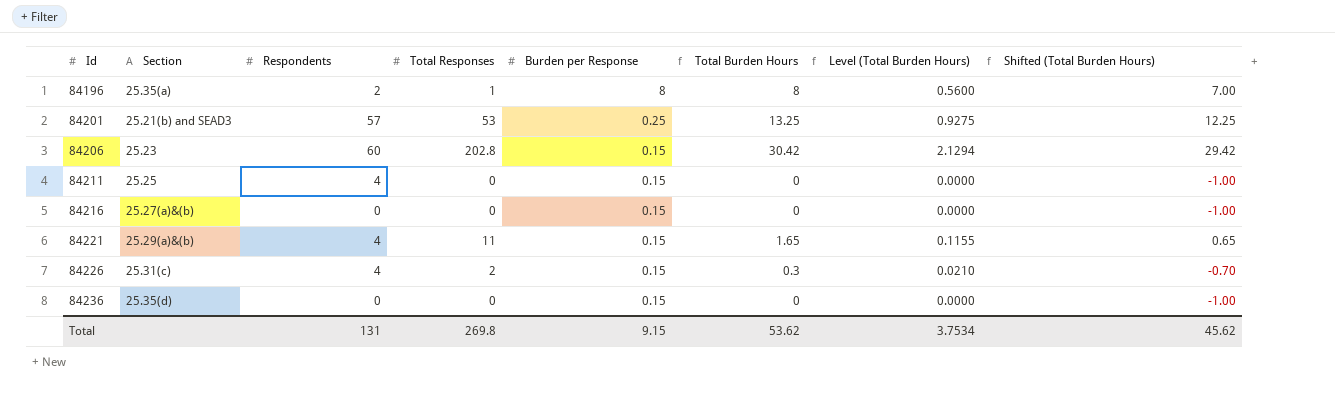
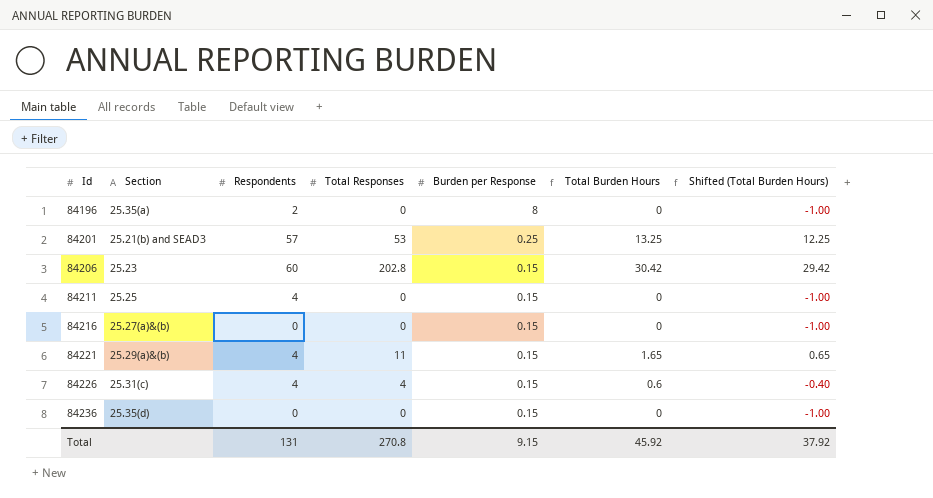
column Level (Total Burden Hours) | formula: [Total Burden Hours] * 0.07 -> none
84196 | Total Responses: 1 -> 0
84196 | Total Burden Hours: 8 -> 0
84196 | Shifted (Total Burden Hours): 7.00 -> -1.00
84226 | Total Responses: 2 -> 4
84226 | Total Burden Hours: 0.3 -> 0.6
84226 | Shifted (Total Burden Hours): -0.70 -> -0.40
Total | Total Responses: 269.8 -> 270.8
Total | Total Burden Hours: 53.62 -> 45.92
Total | Shifted (Total Burden Hours): 45.62 -> 37.92

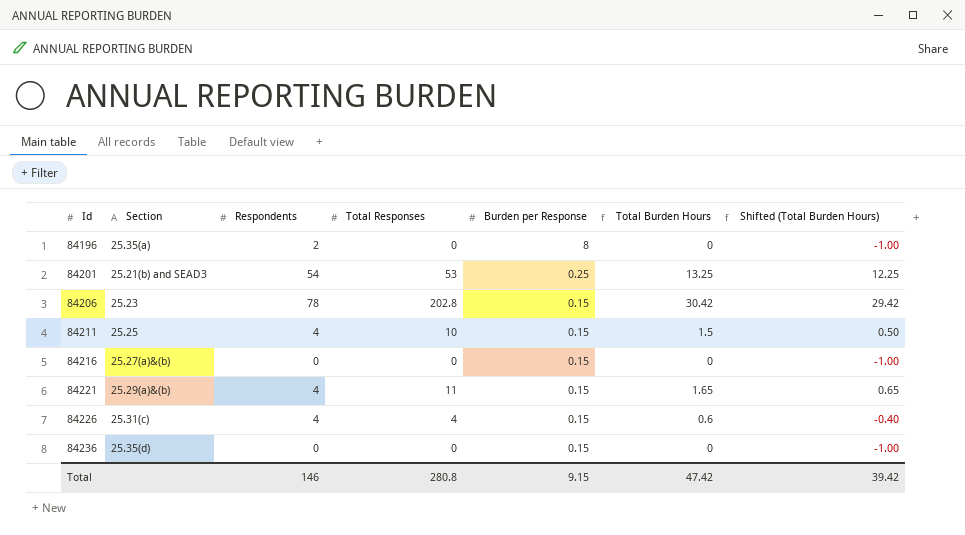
84201 | Respondents: 57 -> 54
84206 | Respondents: 60 -> 78
84211 | Total Responses: 0 -> 10
84211 | Total Burden Hours: 0 -> 1.5
84211 | Shifted (Total Burden Hours): -1.00 -> 0.50
Total | Respondents: 131 -> 146
Total | Total Responses: 270.8 -> 280.8
Total | Total Burden Hours: 45.92 -> 47.42
Total | Shifted (Total Burden Hours): 37.92 -> 39.42

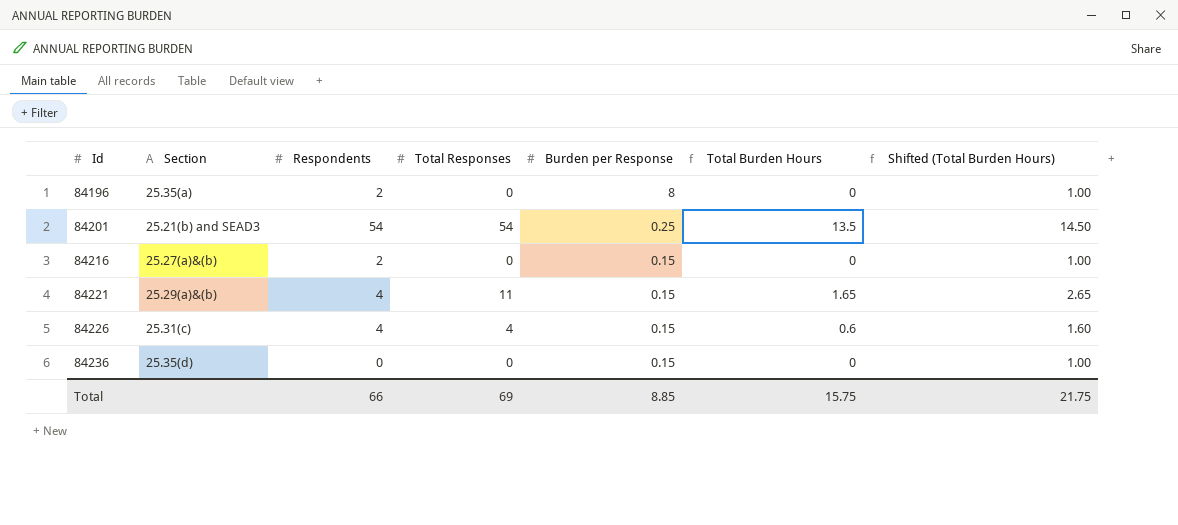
column Shifted (Total Burden Hours) | formula: [Total Burden Hours] - 1 -> [Total Burden Hours] + 1
row 84206: 25.23 | 78 | 202.8 | 0.15 | 30.42 | 29.42 -> none
row 84211: 25.25 | 4 | 10 | 0.15 | 1.5 | 0.50 -> none
84201 | Total Responses: 53 -> 54
84201 | Total Burden Hours: 13.25 -> 13.5
84216 | Respondents: 0 -> 2
Total | Respondents: 146 -> 66
Total | Total Responses: 280.8 -> 69
Total | Burden per Response: 9.15 -> 8.85
Total | Total Burden Hours: 47.42 -> 15.75
Total | Shifted (Total Burden Hours): 39.42 -> 21.75

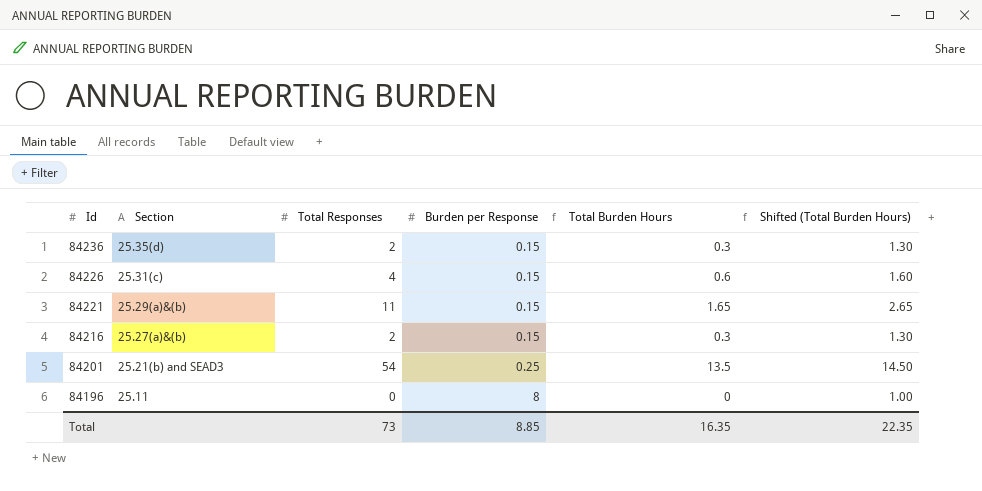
row order: Id ascending -> Id descending
column Respondents | position: 3 -> none
84236 | Total Responses: 0 -> 2
84236 | Total Burden Hours: 0 -> 0.3
84236 | Shifted (Total Burden Hours): 1.00 -> 1.30
84216 | Total Responses: 0 -> 2
84216 | Total Burden Hours: 0 -> 0.3
84216 | Shifted (Total Burden Hours): 1.00 -> 1.30
84196 | Section: 25.35(a) -> 25.11
Total | Total Responses: 69 -> 73
Total | Total Burden Hours: 15.75 -> 16.35
Total | Shifted (Total Burden Hours): 21.75 -> 22.35

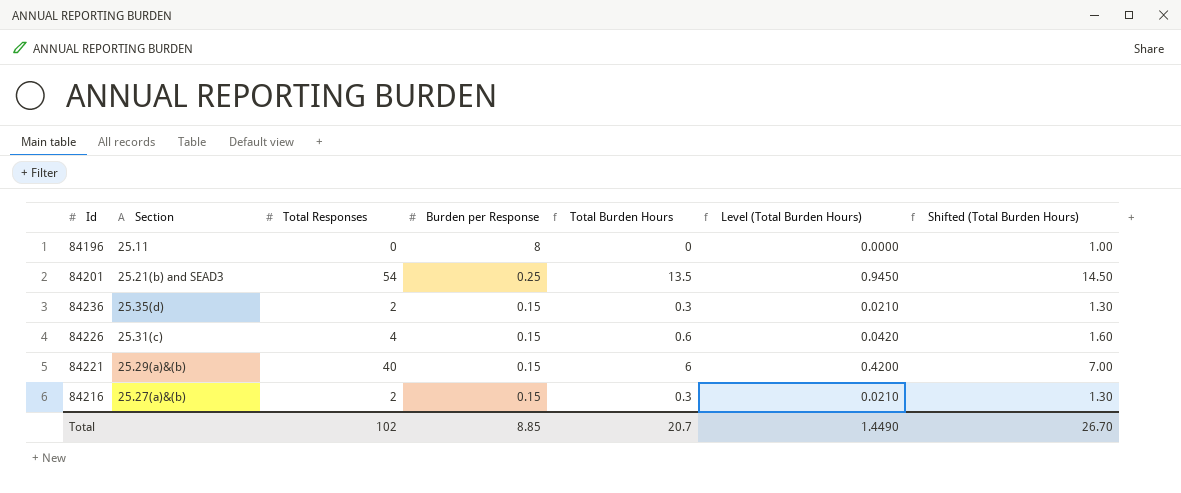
row order: Id descending -> Burden per Response descending
column Level (Total Burden Hours) | formula: none -> [Total Burden Hours] * 0.07
84221 | Total Responses: 11 -> 40
84221 | Total Burden Hours: 1.65 -> 6
84221 | Shifted (Total Burden Hours): 2.65 -> 7.00
Total | Total Responses: 73 -> 102
Total | Total Burden Hours: 16.35 -> 20.7
Total | Shifted (Total Burden Hours): 22.35 -> 26.70

